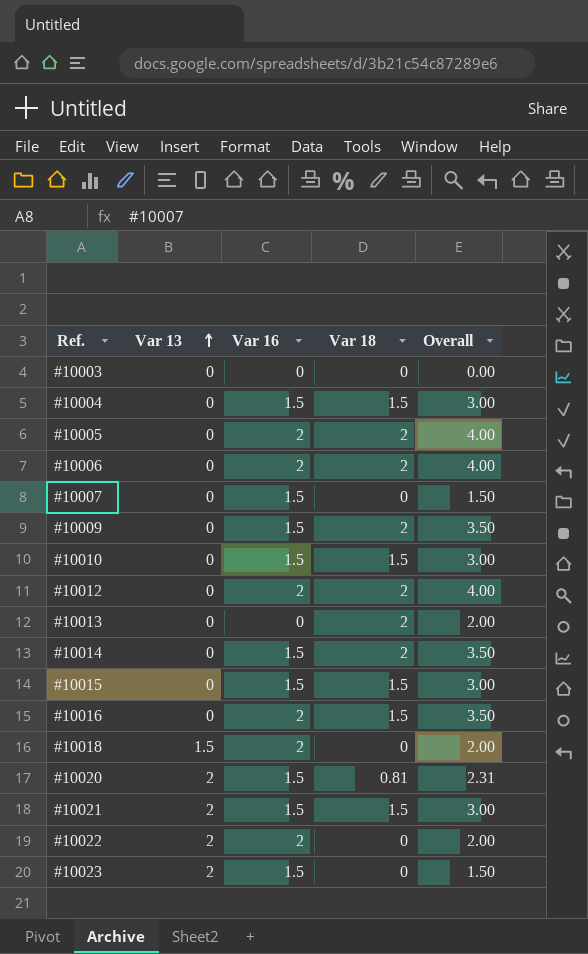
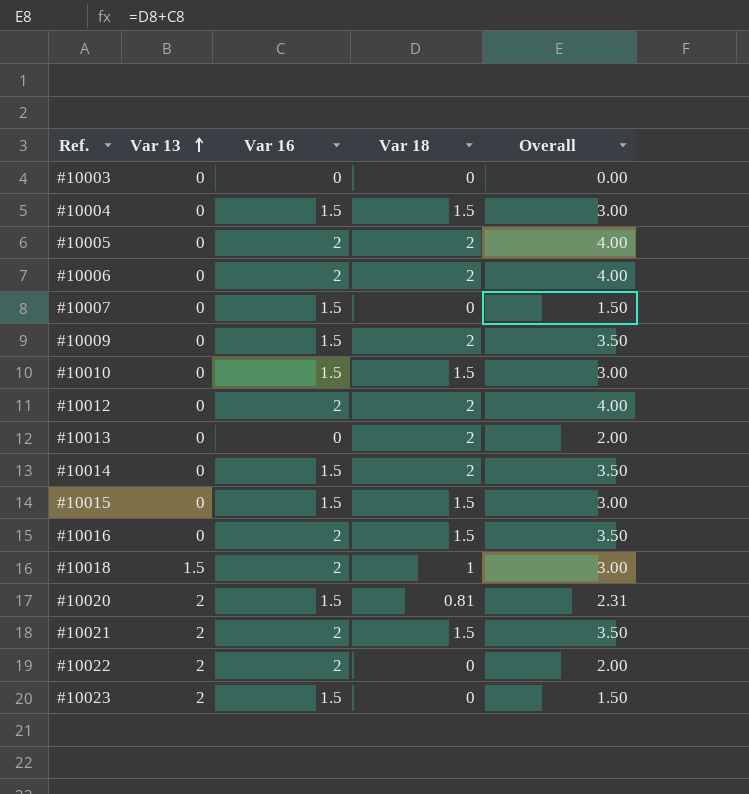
#10018 | Var 18: 0 -> 1
#10018 | Overall: 2.00 -> 3.00
#10021 | Var 16: 1.5 -> 2
#10021 | Overall: 3.00 -> 3.50

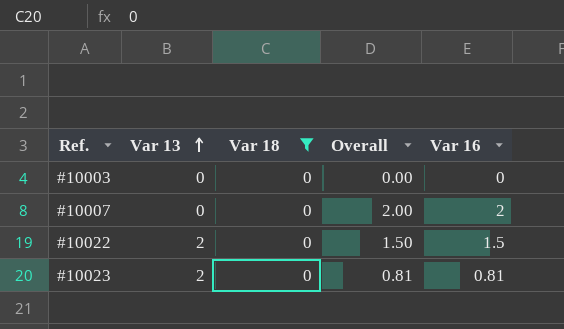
filter: none -> Var 18 = 0
column Var 16 | position: 3 -> 5
#10007 | Overall: 1.50 -> 2.00
#10007 | Var 16: 1.5 -> 2
#10022 | Overall: 2.00 -> 1.50
#10022 | Var 16: 2 -> 1.5
#10023 | Overall: 1.50 -> 0.81
#10023 | Var 16: 1.5 -> 0.81

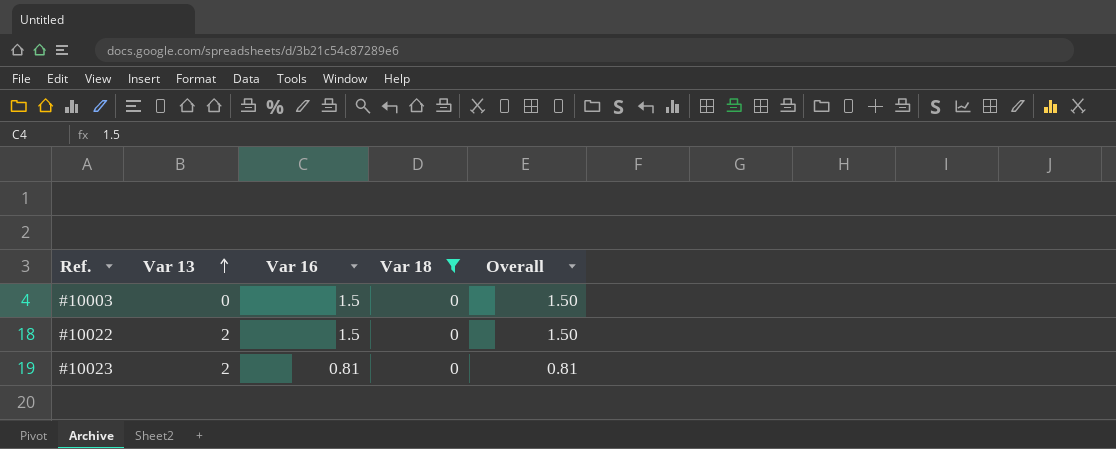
column Var 16 | position: 5 -> 3
row #10007: 0 | 0 | 2.00 | 2 -> none
#10003 | Var 16: 0 -> 1.5
#10003 | Overall: 0.00 -> 1.50

